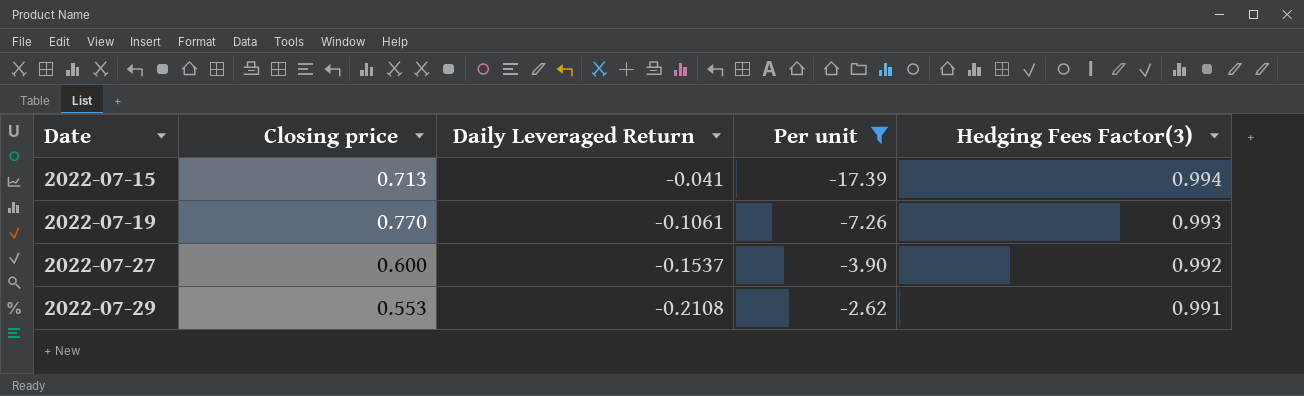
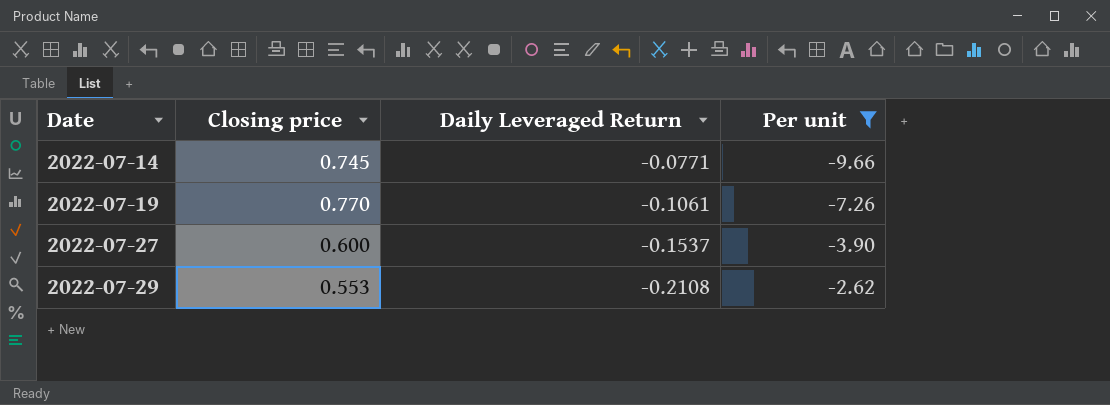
column Hedging Fees Factor(3) | position: 5 -> none
row 2022-07-15: 0.713 | -0.041 | -17.39 | 0.994 -> none
row 2022-07-14: none -> 0.745 | -0.0771 | -9.66

